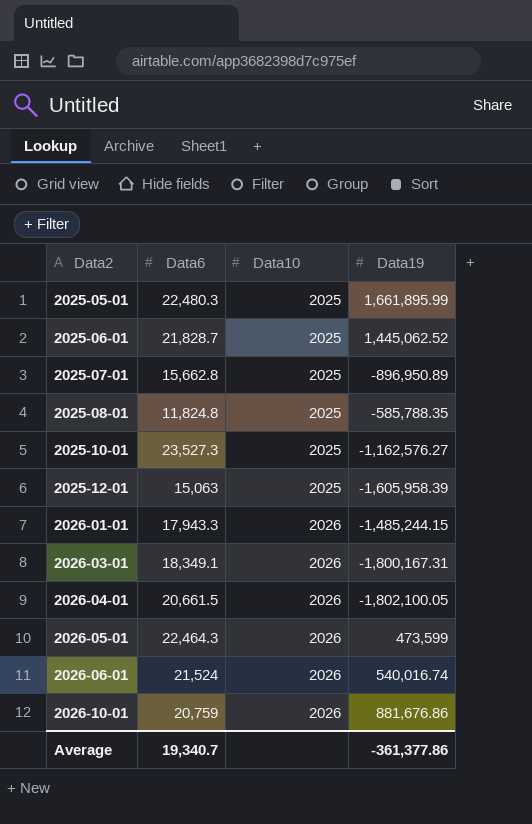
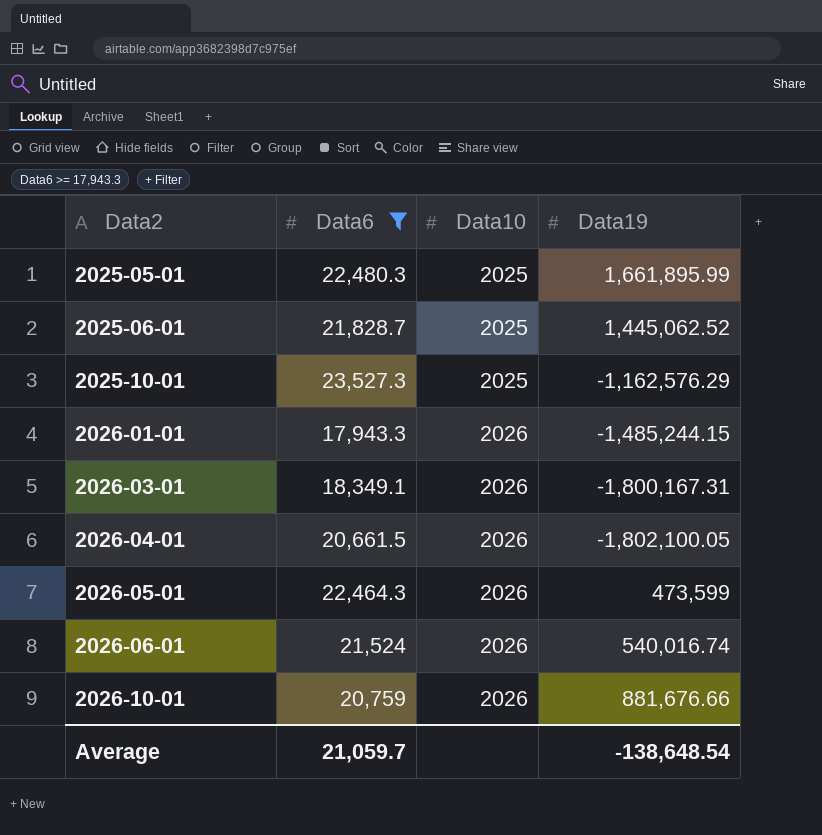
filter: none -> Data6 >= 17,943.3
2025-10-01 | Data19: -1,162,576.27 -> -1,162,576.29
2026-10-01 | Data19: 881,676.86 -> 881,676.66
Average | Data6: 19,340.7 -> 21,059.7
Average | Data19: -361,377.86 -> -138,648.54

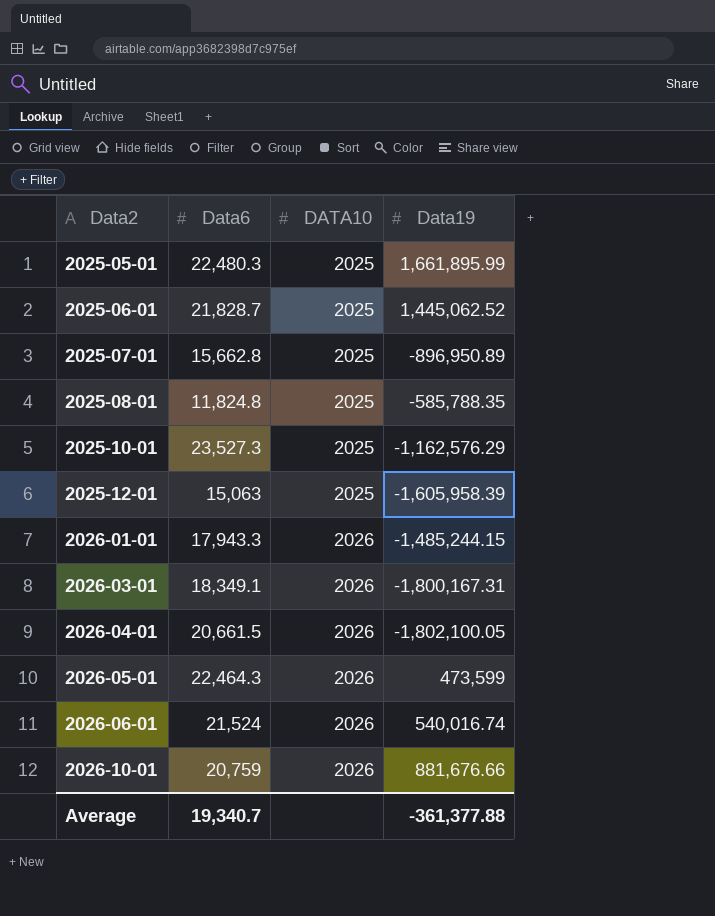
filter: Data6 >= 17,943.3 -> none
column name: Data10 -> DATA10
Average | Data6: 21,059.7 -> 19,340.7
Average | Data19: -138,648.54 -> -361,377.88

